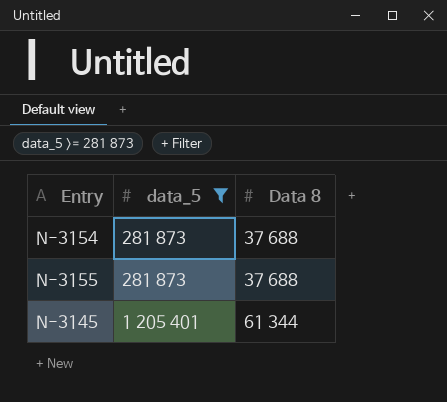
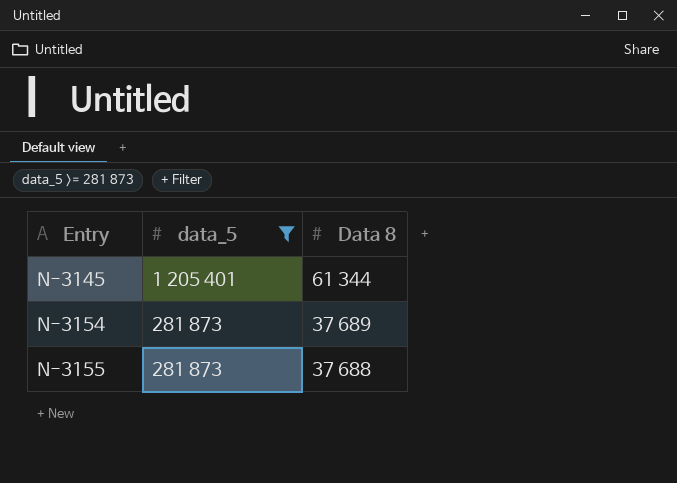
row order: data_5 ascending -> Entry ascending
N-3154 | Data 8: 37 688 -> 37 689

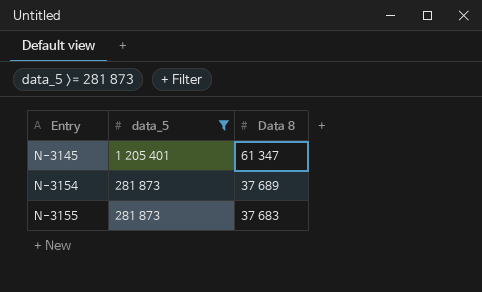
N-3145 | Data 8: 61 344 -> 61 347
N-3155 | Data 8: 37 688 -> 37 683

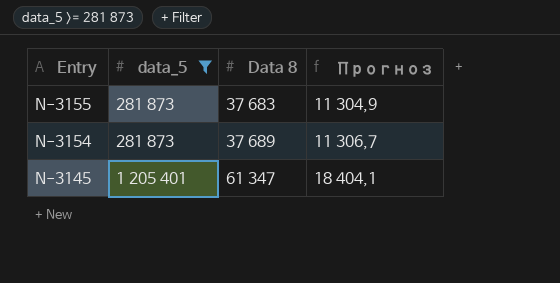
row order: Entry ascending -> Entry descending
column Прогноз | formula: none -> [Data 8] * 0,3

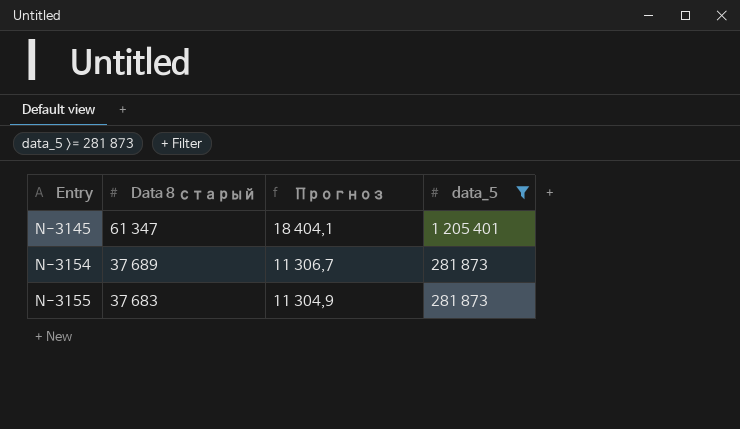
row order: Entry descending -> Entry ascending
column name: Data 8 -> Data 8 старый
column data_5 | position: 2 -> 4

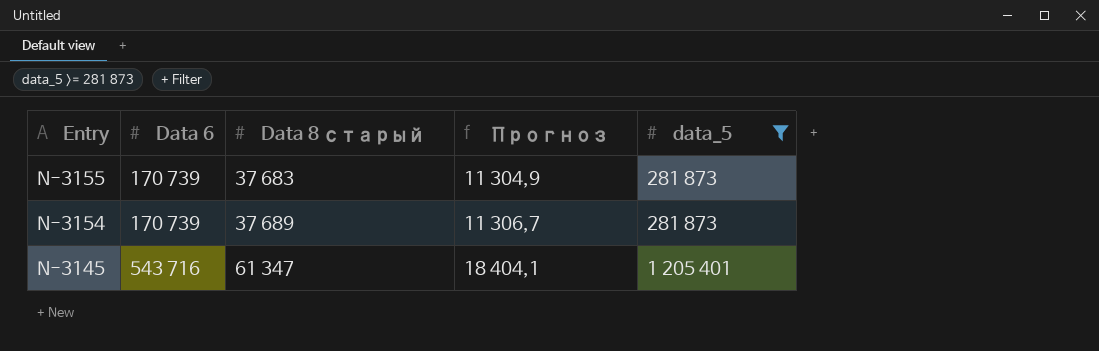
row order: Entry ascending -> Entry descending
column Data 6 | position: none -> 2

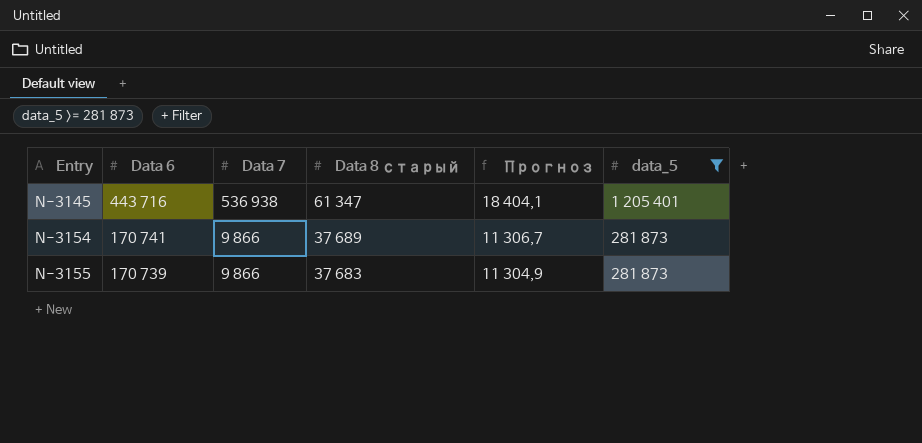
row order: Entry descending -> Entry ascending
column Data 7 | position: none -> 3
N-3145 | Data 6: 543 716 -> 443 716
N-3154 | Data 6: 170 739 -> 170 741

